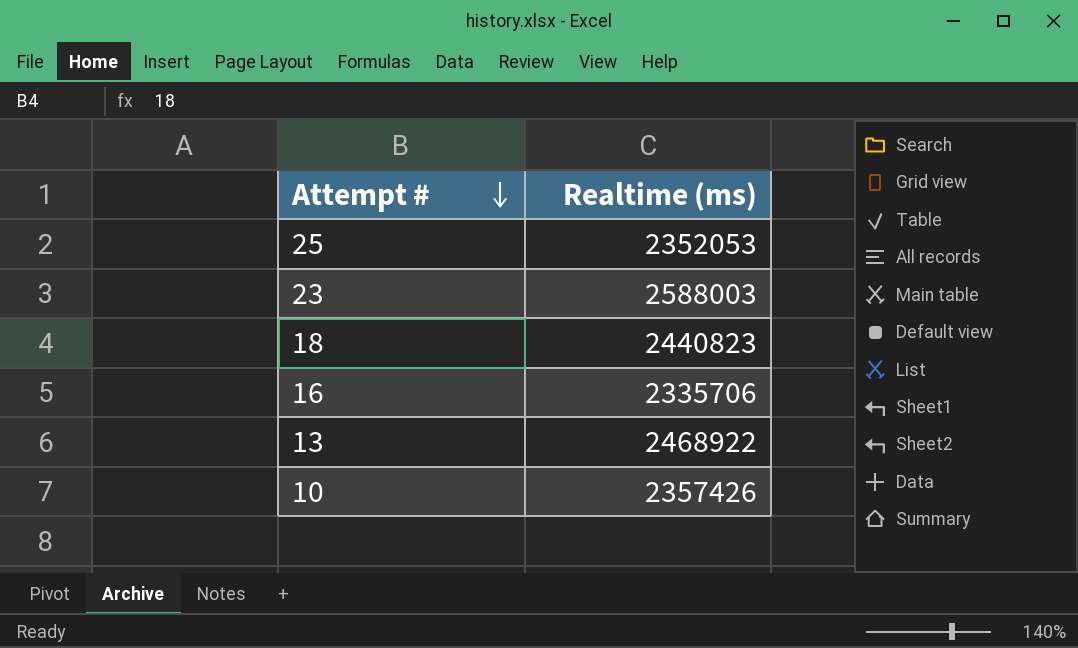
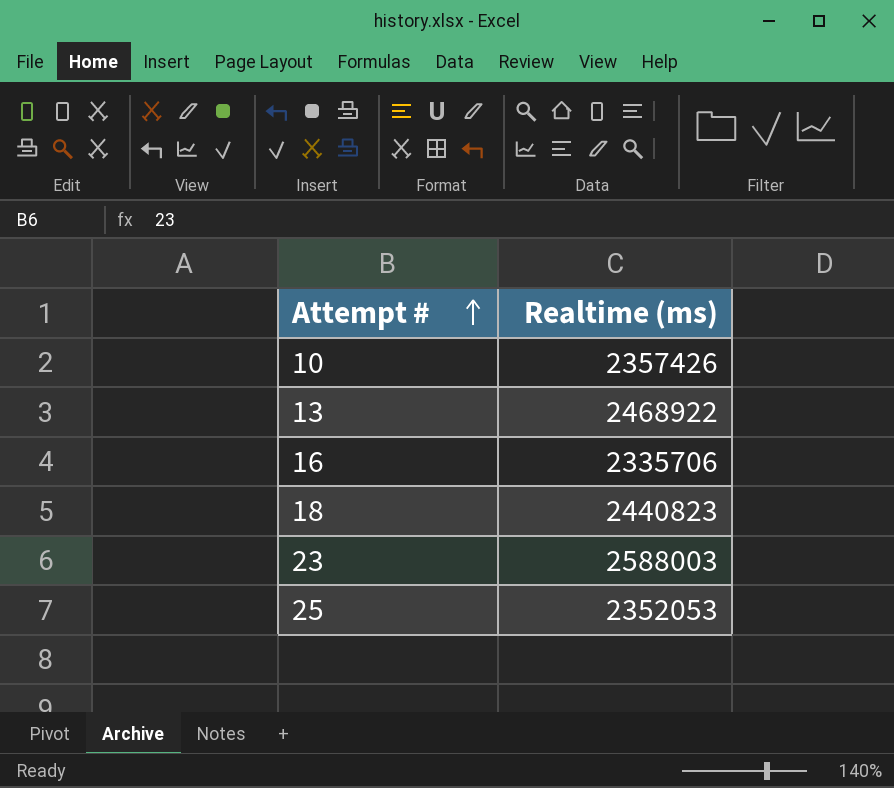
row order: Attempt # descending -> Attempt # ascending

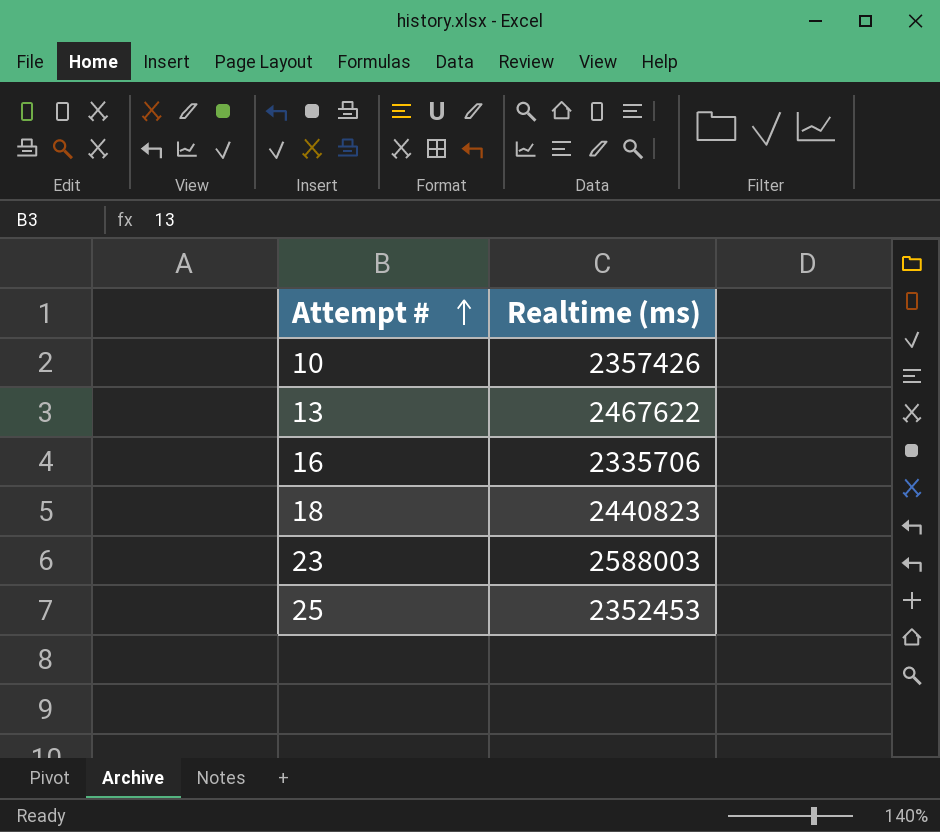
13 | Realtime (ms): 2468922 -> 2467622
25 | Realtime (ms): 2352053 -> 2352453

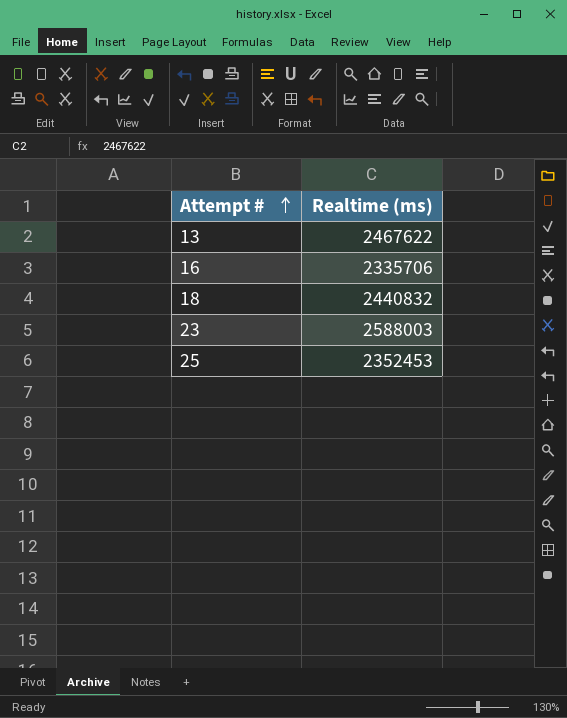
row 10: 2357426 -> none
18 | Realtime (ms): 2440823 -> 2440832

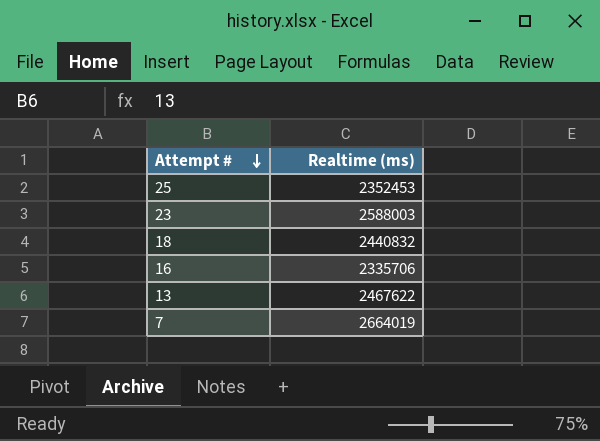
row order: Attempt # ascending -> Attempt # descending
row 7: none -> 2664019

